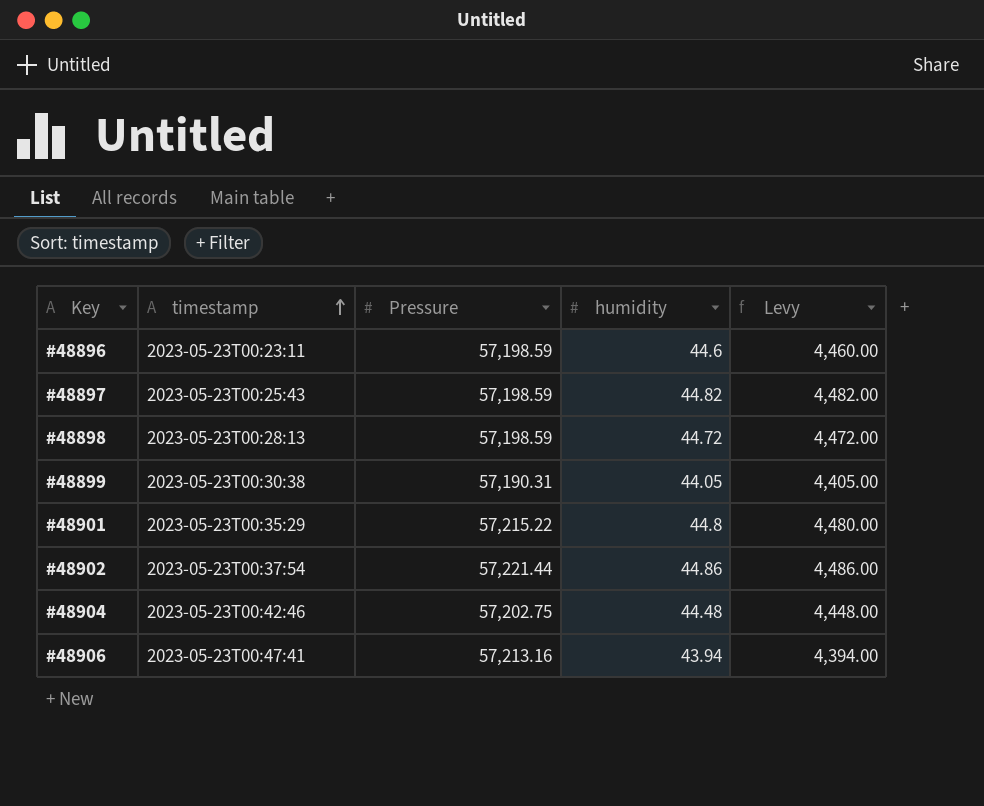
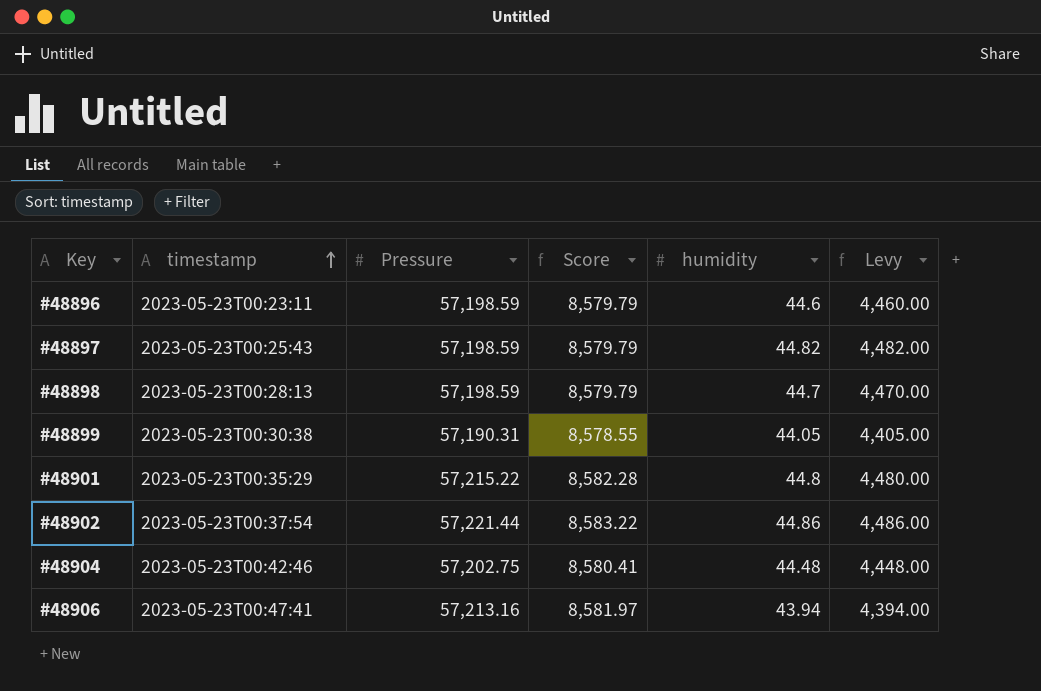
column Score | formula: none -> [Pressure] * 0.15
#48898 | humidity: 44.72 -> 44.7
#48898 | Levy: 4,472.00 -> 4,470.00

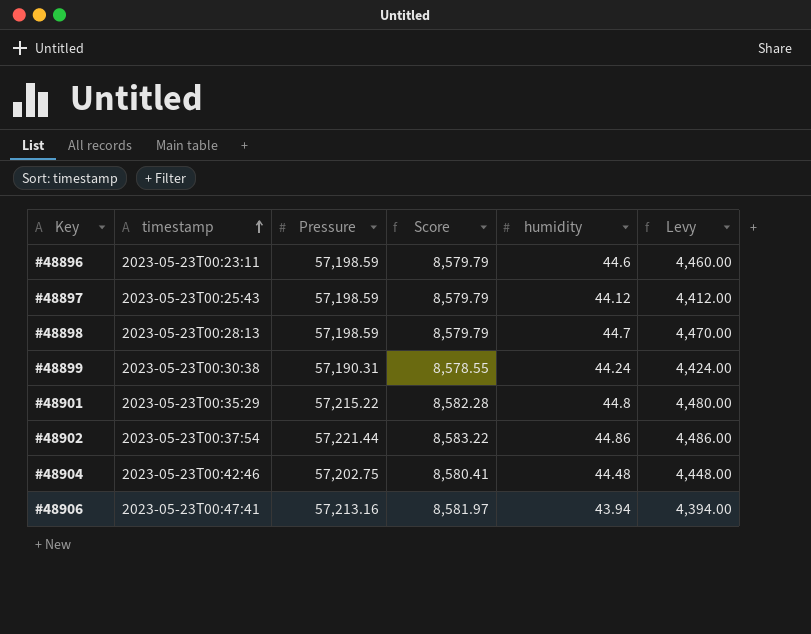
#48897 | humidity: 44.82 -> 44.12
#48897 | Levy: 4,482.00 -> 4,412.00
#48899 | humidity: 44.05 -> 44.24
#48899 | Levy: 4,405.00 -> 4,424.00

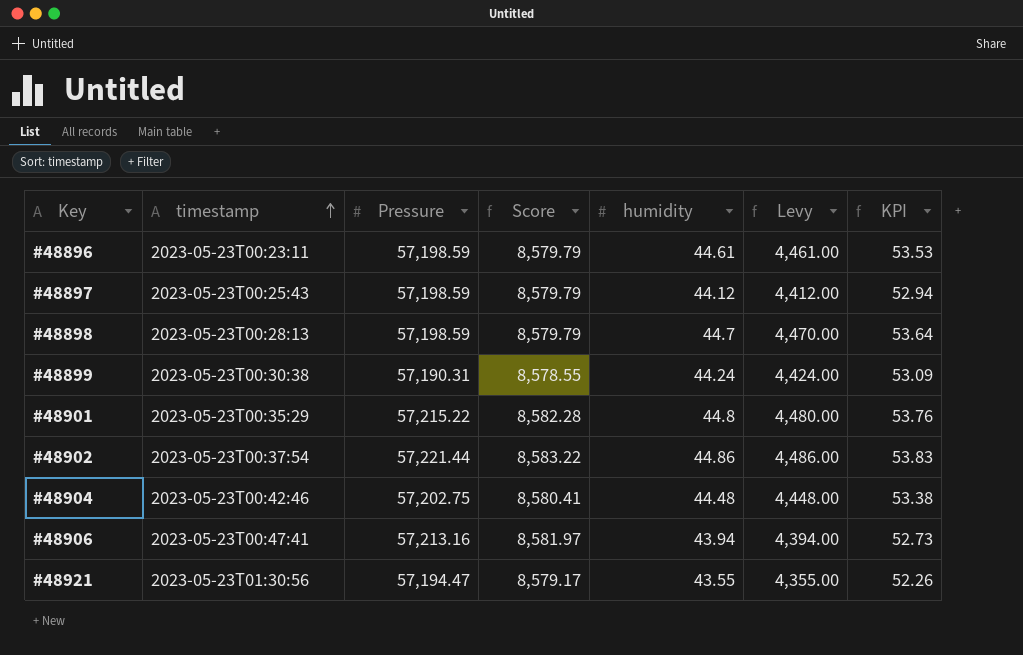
column KPI | formula: none -> [humidity] * 1.2
#48896 | humidity: 44.6 -> 44.61
#48896 | Levy: 4,460.00 -> 4,461.00
row #48921: none -> 2023-05-23T01:30:56 | 57,194.47 | 8,579.17 | 43.55 | 4,355.00 | 52.26

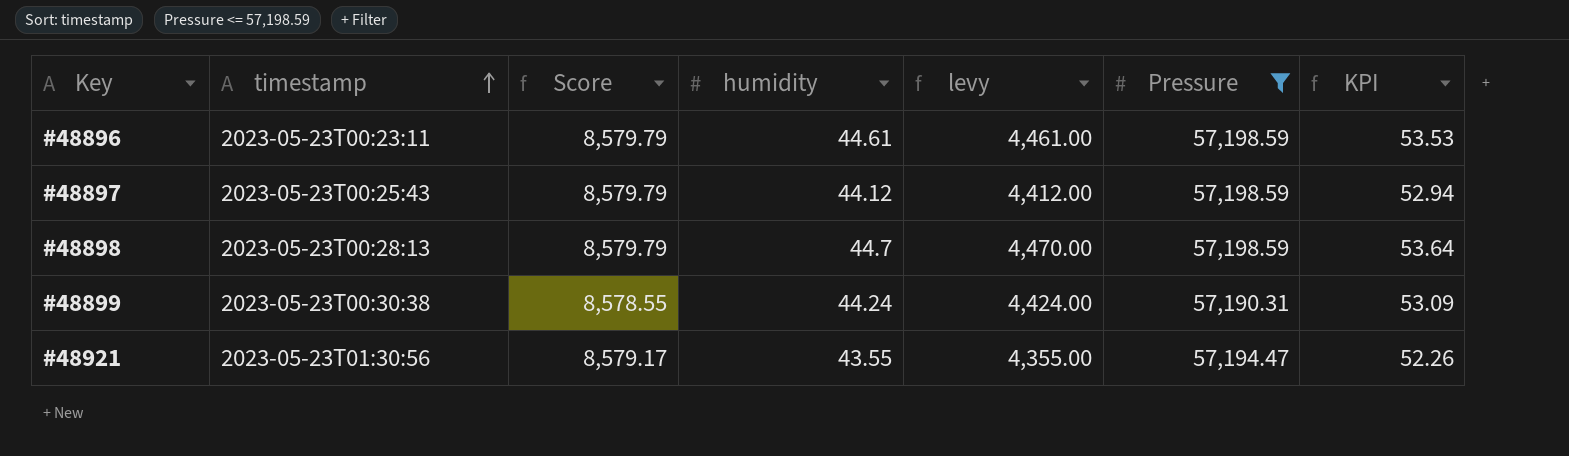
filter: none -> Pressure <= 57,198.59
column name: Levy -> levy
column Pressure | position: 3 -> 6

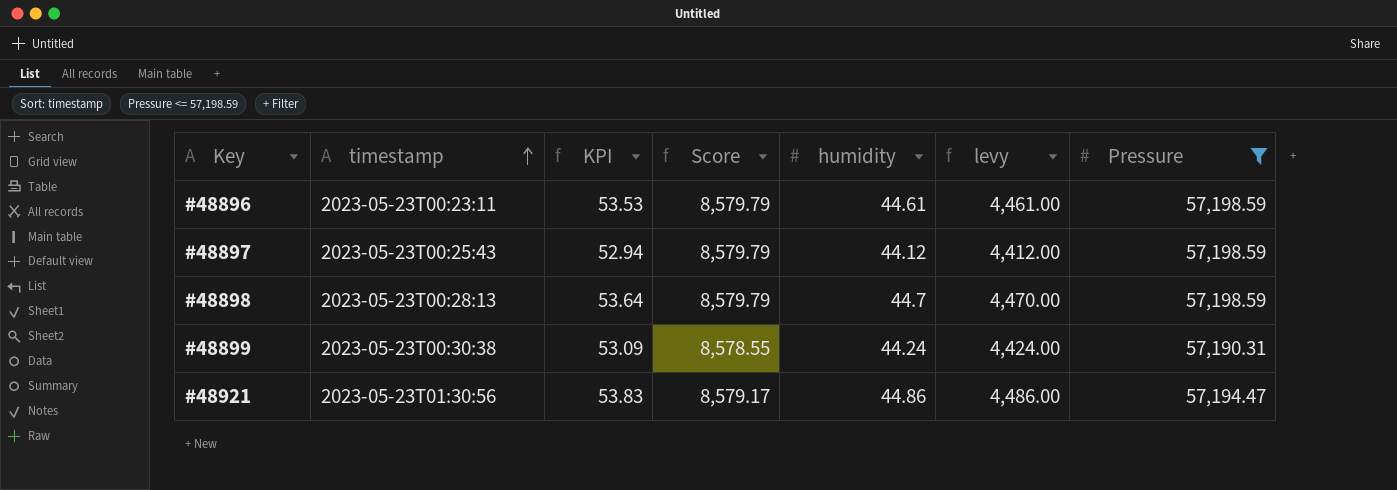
column KPI | position: 7 -> 3
#48921 | KPI: 52.26 -> 53.83
#48921 | humidity: 43.55 -> 44.86
#48921 | levy: 4,355.00 -> 4,486.00

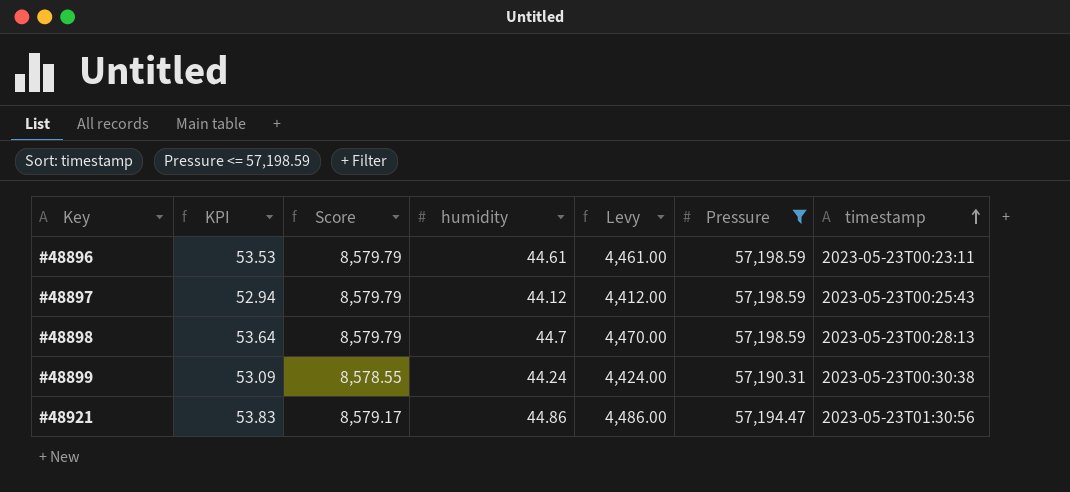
column name: levy -> Levy
column timestamp | position: 2 -> 7

